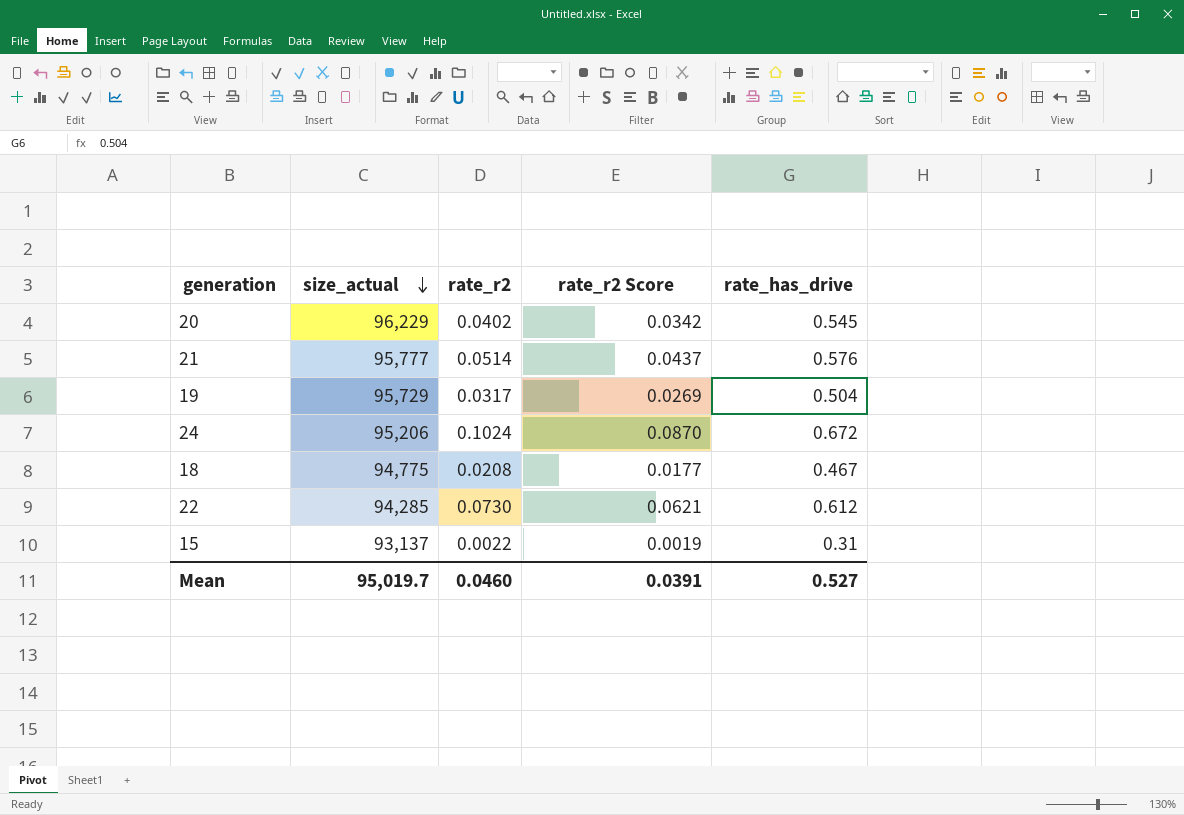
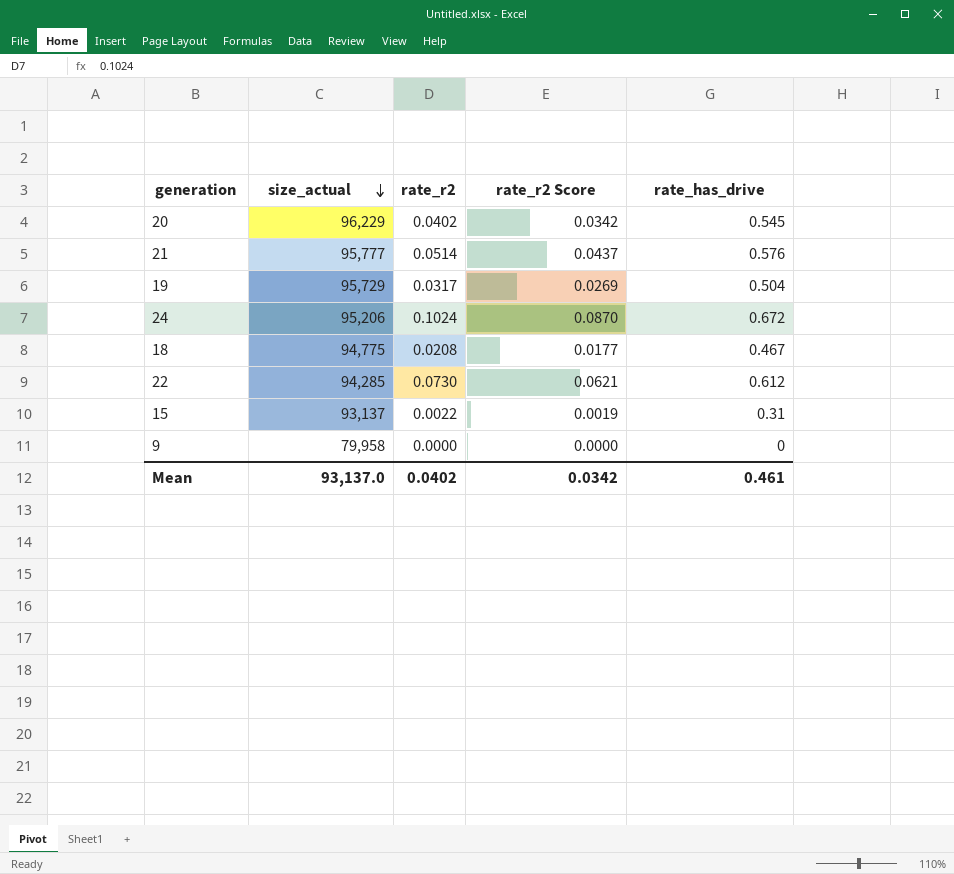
row 9: none -> 79,958 | 0.0000 | 0.0000 | 0
Mean | size_actual: 95,019.7 -> 93,137.0
Mean | rate_r2: 0.0460 -> 0.0402
Mean | rate_r2 Score: 0.0391 -> 0.0342
Mean | rate_has_drive: 0.527 -> 0.461

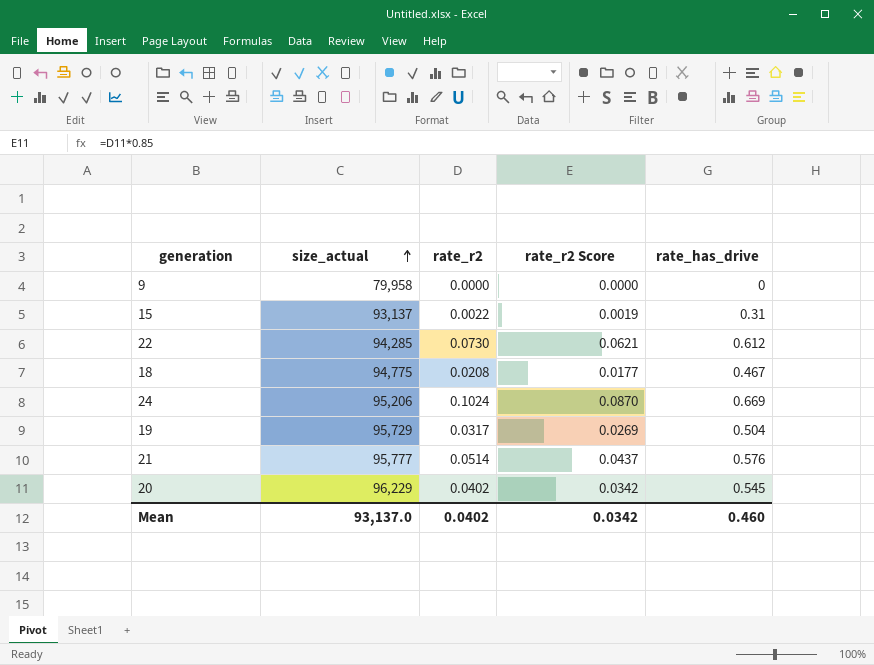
row order: size_actual descending -> size_actual ascending
24 | rate_has_drive: 0.672 -> 0.669
Mean | rate_has_drive: 0.461 -> 0.460

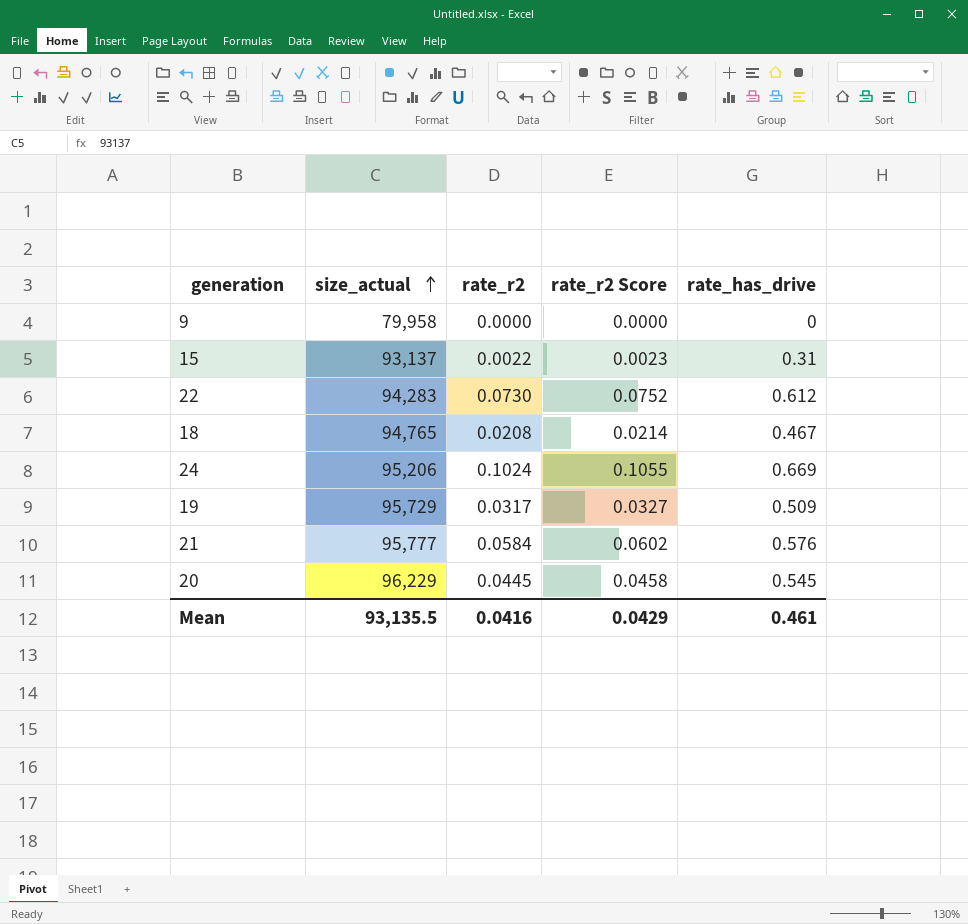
column rate_r2 Score | formula: [rate_r2] * 0.85 -> [rate_r2] * 1.03
22 | size_actual: 94,285 -> 94,283
18 | size_actual: 94,775 -> 94,765
19 | rate_has_drive: 0.504 -> 0.509
21 | rate_r2: 0.0514 -> 0.0584
20 | rate_r2: 0.0402 -> 0.0445
Mean | size_actual: 93,137.0 -> 93,135.5
Mean | rate_r2: 0.0402 -> 0.0416
Mean | rate_r2 Score: 0.0342 -> 0.0429
Mean | rate_has_drive: 0.460 -> 0.461

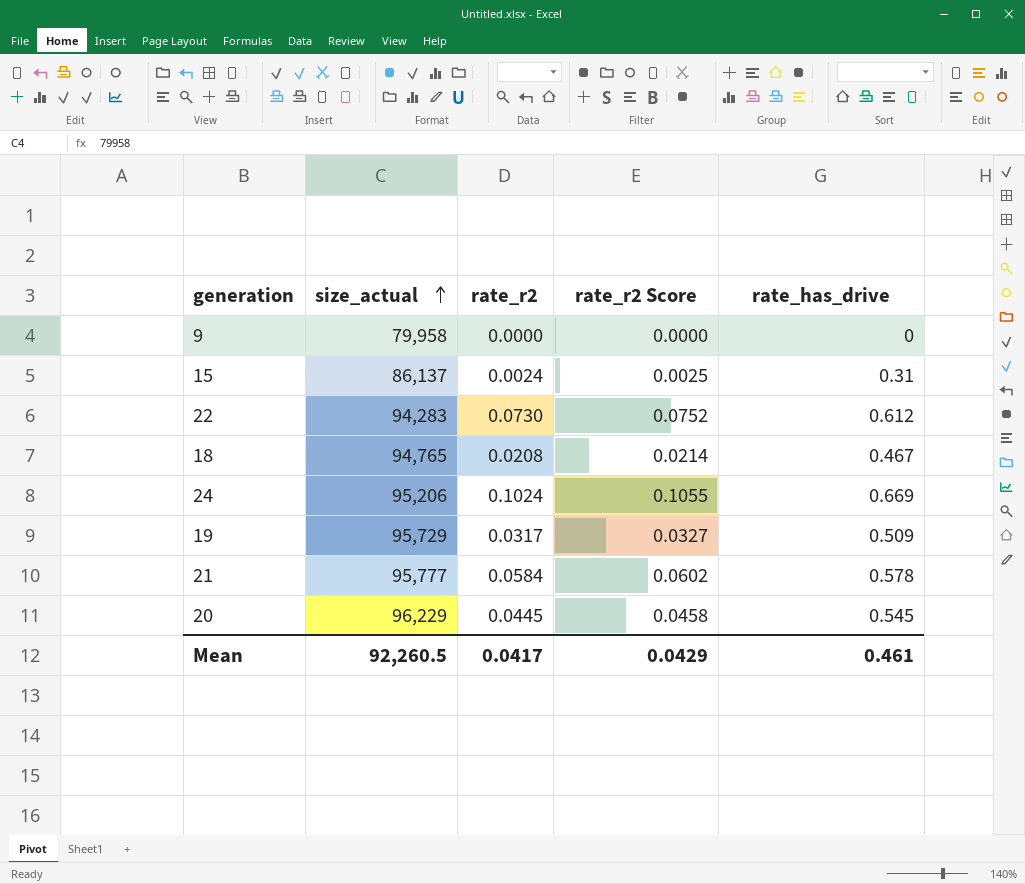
15 | size_actual: 93,137 -> 86,137
15 | rate_r2: 0.0022 -> 0.0024
15 | rate_r2 Score: 0.0023 -> 0.0025
21 | rate_has_drive: 0.576 -> 0.578
Mean | size_actual: 93,135.5 -> 92,260.5
Mean | rate_r2: 0.0416 -> 0.0417

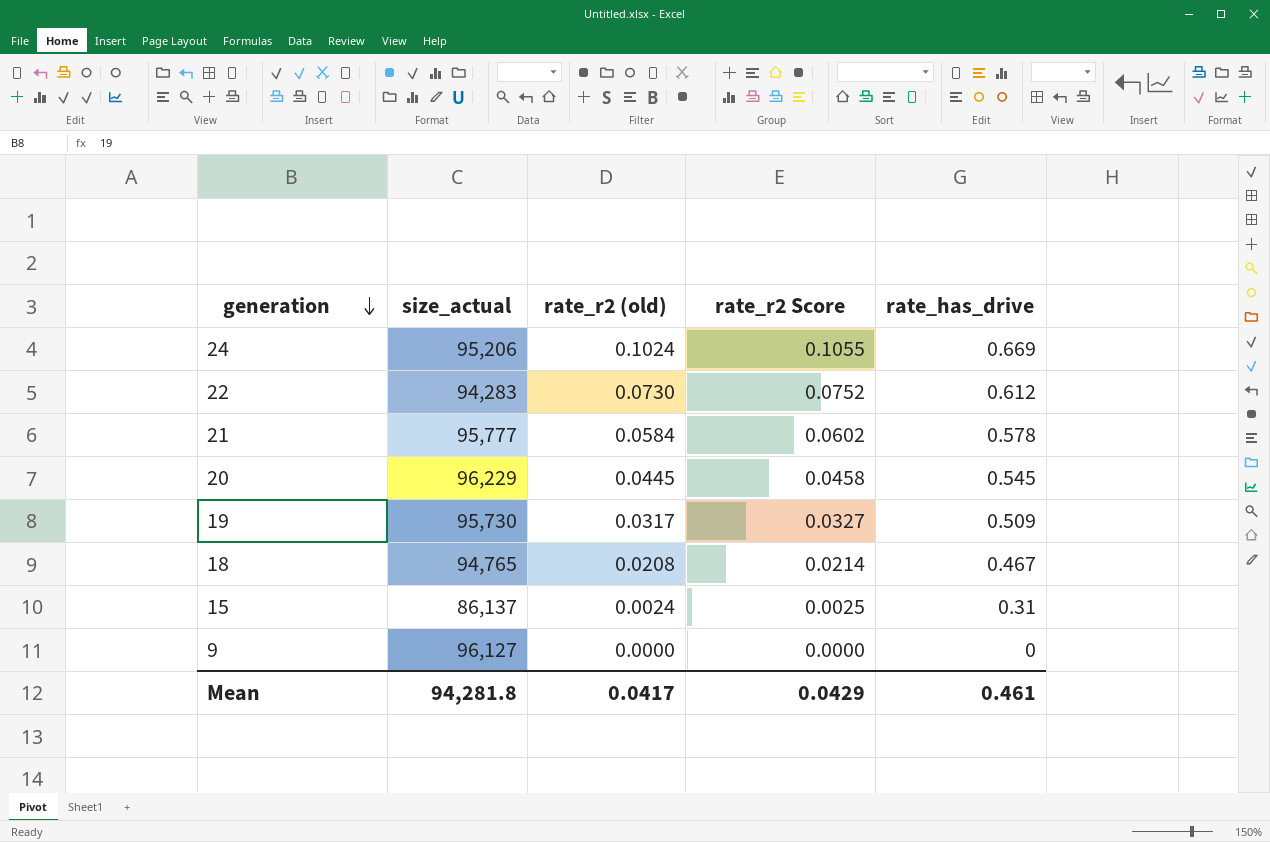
row order: size_actual ascending -> generation descending
column name: rate_r2 -> rate_r2 (old)
19 | size_actual: 95,729 -> 95,730
9 | size_actual: 79,958 -> 96,127
Mean | size_actual: 92,260.5 -> 94,281.8

